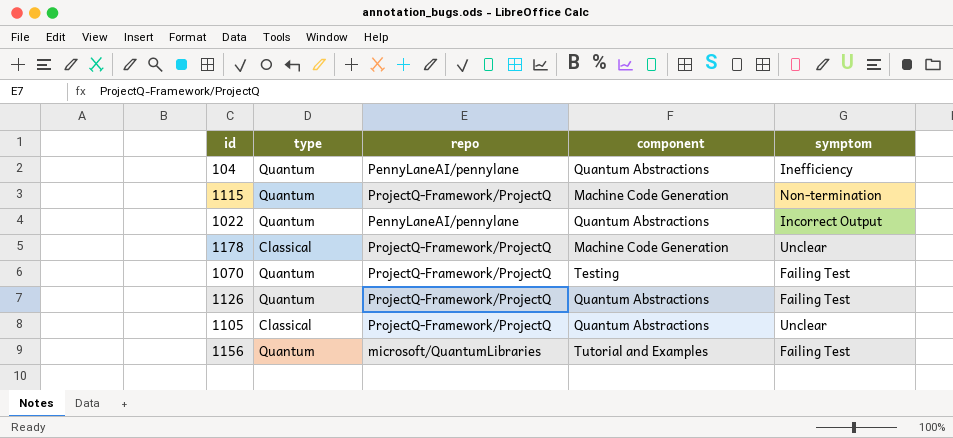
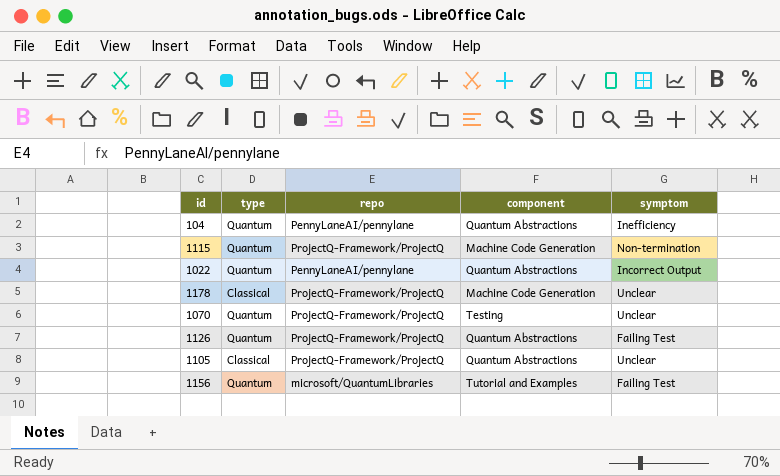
1070 | symptom: Failing Test -> Unclear

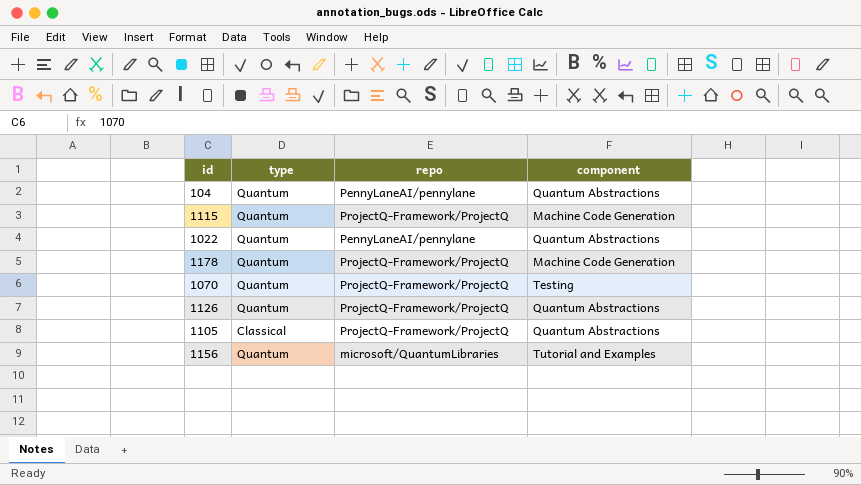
column symptom | position: 5 -> none
1178 | type: Classical -> Quantum

